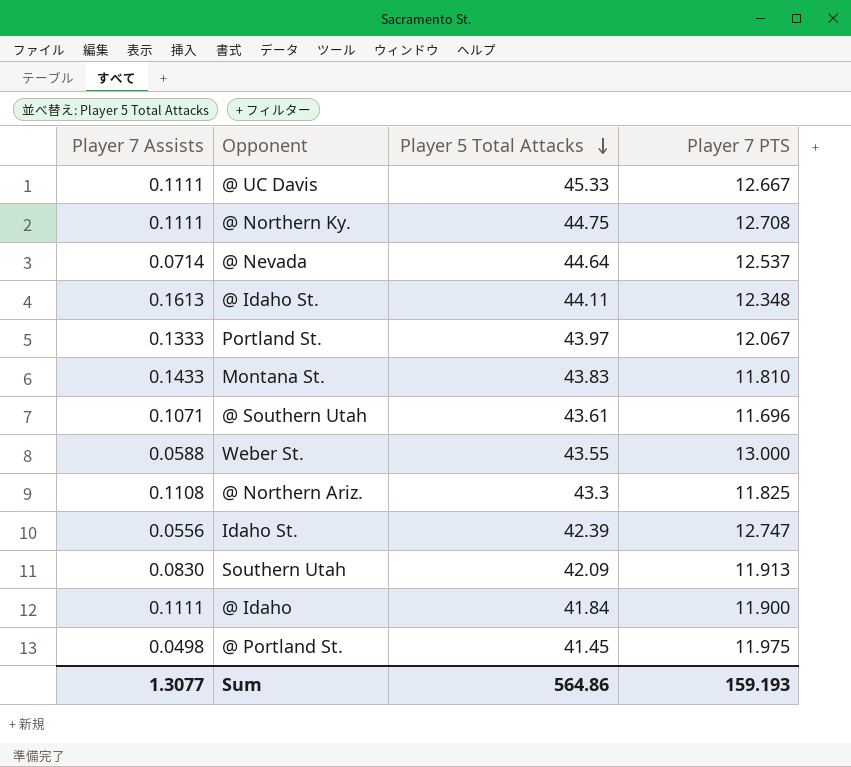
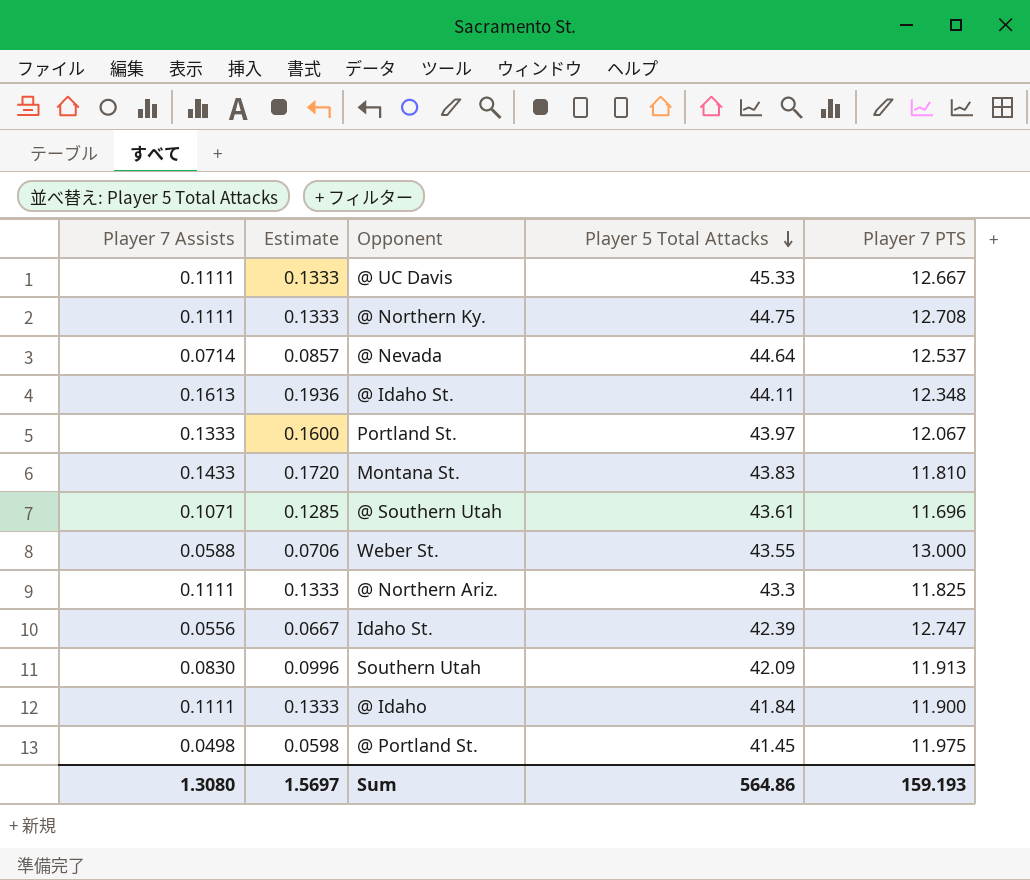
column Estimate | formula: none -> [Player 7 Assists] * 1.2
@ Northern Ariz. | Player 7 Assists: 0.1108 -> 0.1111
Sum | Player 7 Assists: 1.3077 -> 1.3080

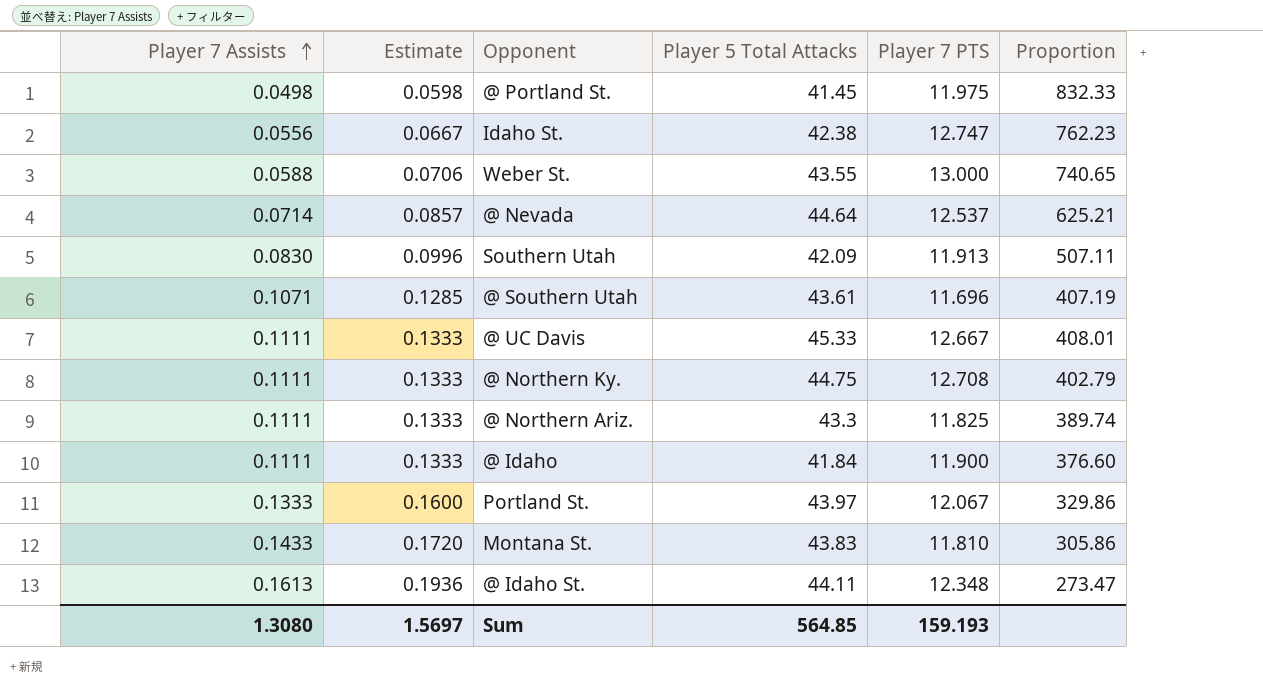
row order: Player 5 Total Attacks descending -> Player 7 Assists ascending
column Proportion | formula: none -> [Player 5 Total Attacks] / [Player 7 Assists]
Idaho St. | Player 5 Total Attacks: 42.39 -> 42.38
Sum | Player 5 Total Attacks: 564.86 -> 564.85

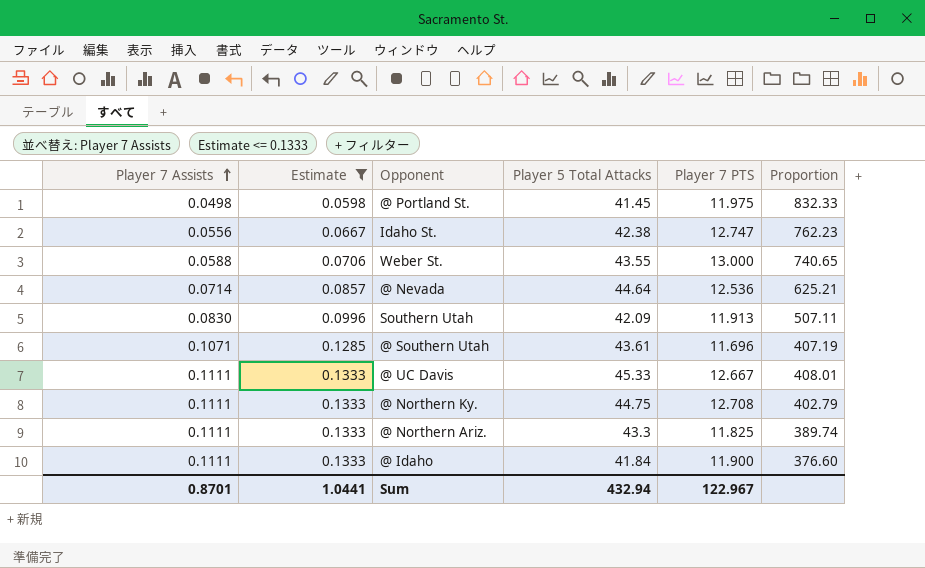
filter: none -> Estimate <= 0.1333
@ Nevada | Player 7 PTS: 12.537 -> 12.536
Sum | Player 7 Assists: 1.3080 -> 0.8701
Sum | Estimate: 1.5697 -> 1.0441
Sum | Player 5 Total Attacks: 564.85 -> 432.94
Sum | Player 7 PTS: 159.193 -> 122.967

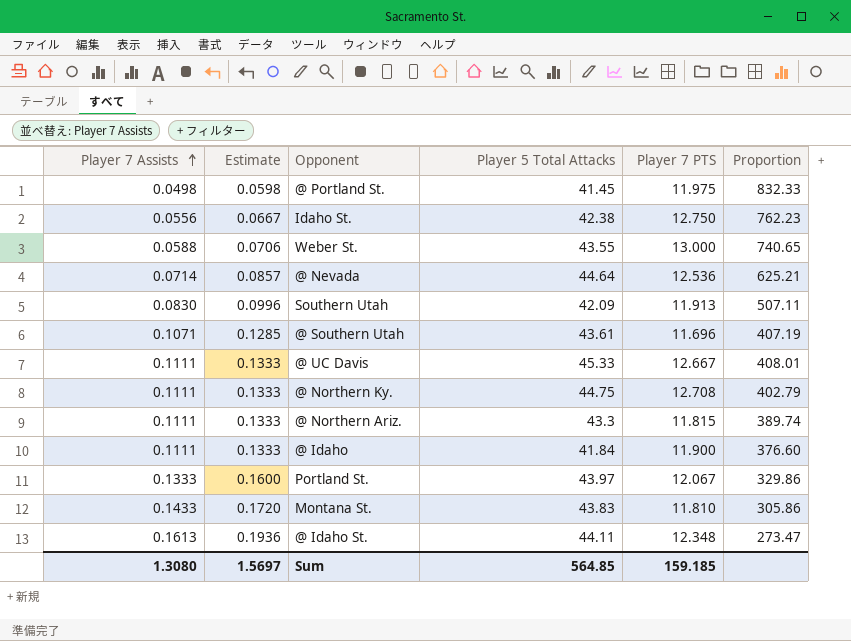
filter: Estimate <= 0.1333 -> none
Idaho St. | Player 7 PTS: 12.747 -> 12.750
@ Northern Ariz. | Player 7 PTS: 11.825 -> 11.815
Sum | Player 7 Assists: 0.8701 -> 1.3080
Sum | Estimate: 1.0441 -> 1.5697
Sum | Player 5 Total Attacks: 432.94 -> 564.85
Sum | Player 7 PTS: 122.967 -> 159.185

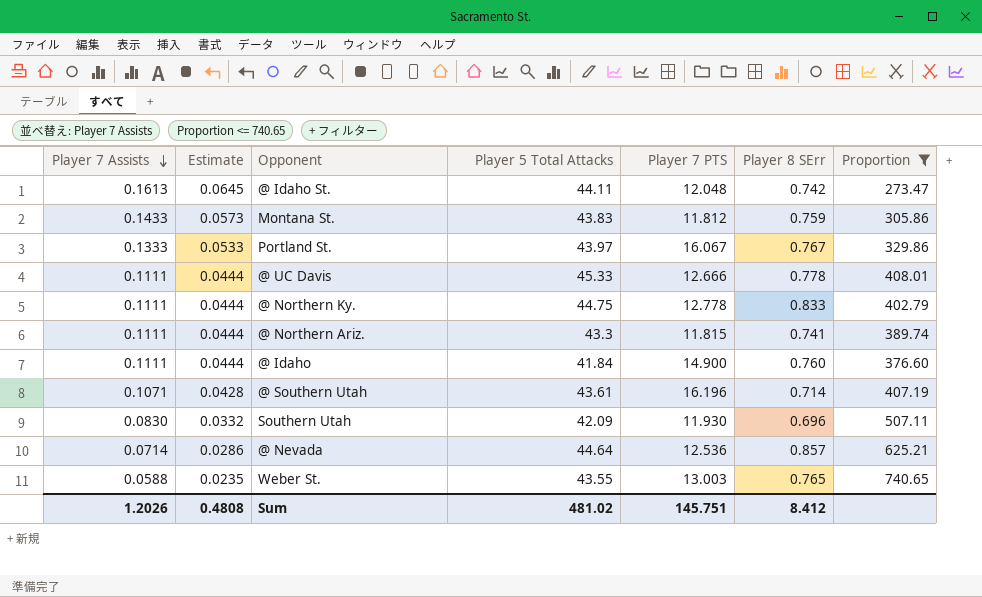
filter: none -> Proportion <= 740.65
row order: Player 7 Assists ascending -> Player 7 Assists descending
column Estimate | formula: [Player 7 Assists] * 1.2 -> [Player 7 Assists] * 0.4
column Player 8 SErr | position: none -> 6
@ Idaho St. | Player 7 PTS: 12.348 -> 12.048
Montana St. | Player 7 PTS: 11.810 -> 11.812
Portland St. | Player 7 PTS: 12.067 -> 16.067
@ UC Davis | Player 7 PTS: 12.667 -> 12.666
@ Northern Ky. | Player 7 PTS: 12.708 -> 12.778
@ Idaho | Player 7 PTS: 11.900 -> 14.900
@ Southern Utah | Player 7 PTS: 11.696 -> 16.196
Southern Utah | Player 7 PTS: 11.913 -> 11.930
Weber St. | Player 7 PTS: 13.000 -> 13.003
Sum | Player 7 Assists: 1.3080 -> 1.2026
Sum | Estimate: 1.5697 -> 0.4808
Sum | Player 5 Total Attacks: 564.85 -> 481.02
Sum | Player 7 PTS: 159.185 -> 145.751

